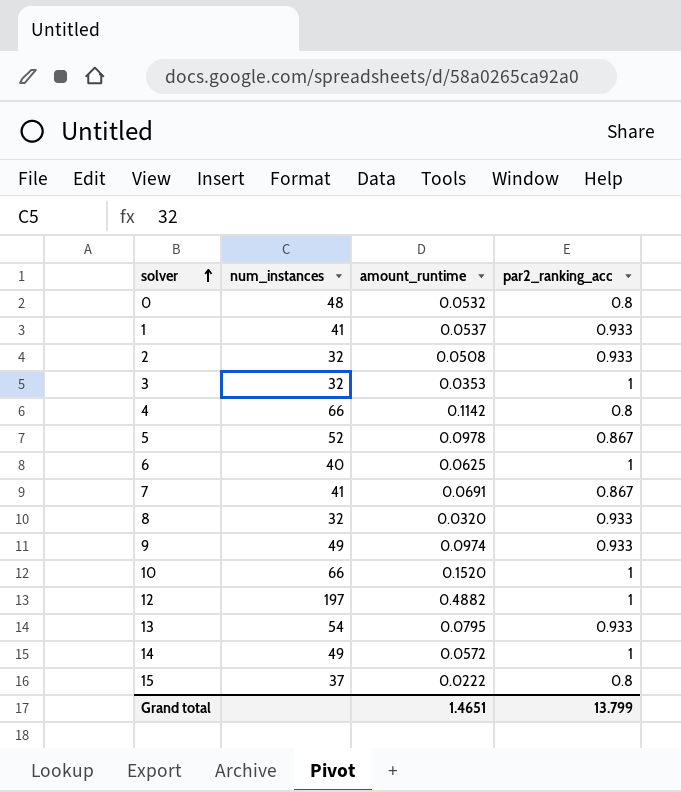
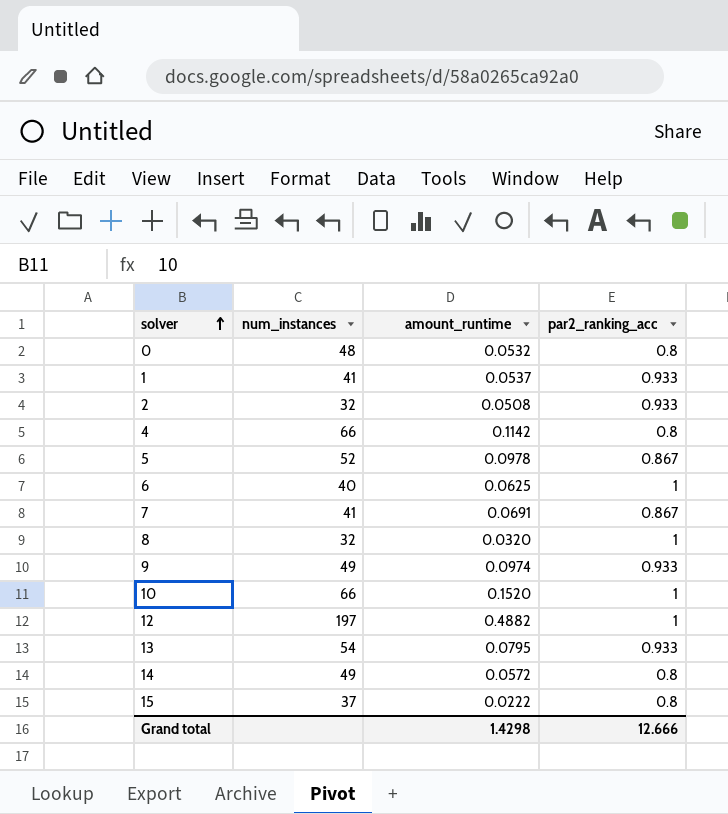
row 3: 32 | 0.0353 | 1 -> none
8 | par2_ranking_acc: 0.933 -> 1
14 | par2_ranking_acc: 1 -> 0.8
Grand total | amount_runtime: 1.4651 -> 1.4298
Grand total | par2_ranking_acc: 13.799 -> 12.666

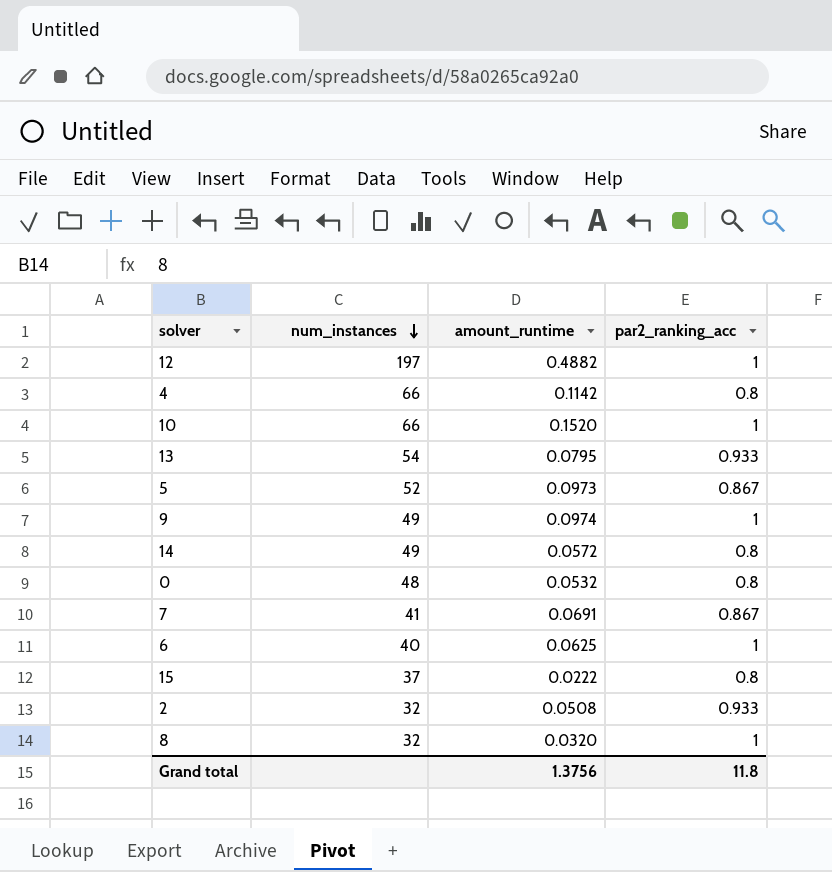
row order: solver ascending -> num_instances descending
row 1: 41 | 0.0537 | 0.933 -> none
5 | amount_runtime: 0.0978 -> 0.0973
9 | par2_ranking_acc: 0.933 -> 1
Grand total | amount_runtime: 1.4298 -> 1.3756
Grand total | par2_ranking_acc: 12.666 -> 11.8

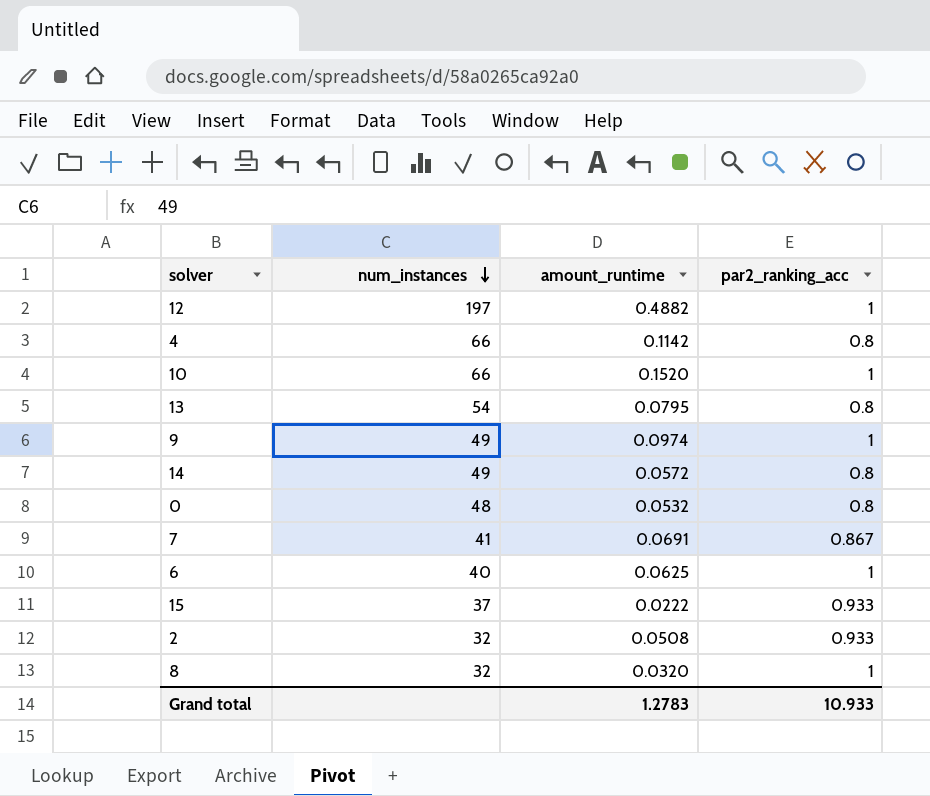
row 5: 52 | 0.0973 | 0.867 -> none
13 | par2_ranking_acc: 0.933 -> 0.8
15 | par2_ranking_acc: 0.8 -> 0.933
Grand total | amount_runtime: 1.3756 -> 1.2783
Grand total | par2_ranking_acc: 11.8 -> 10.933

